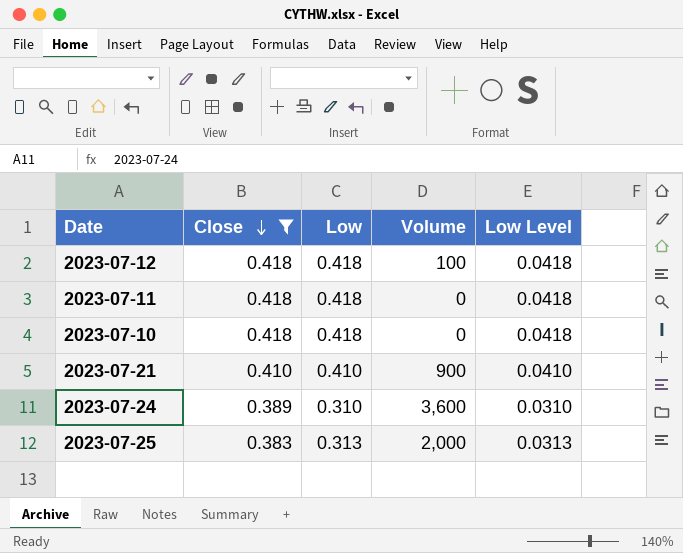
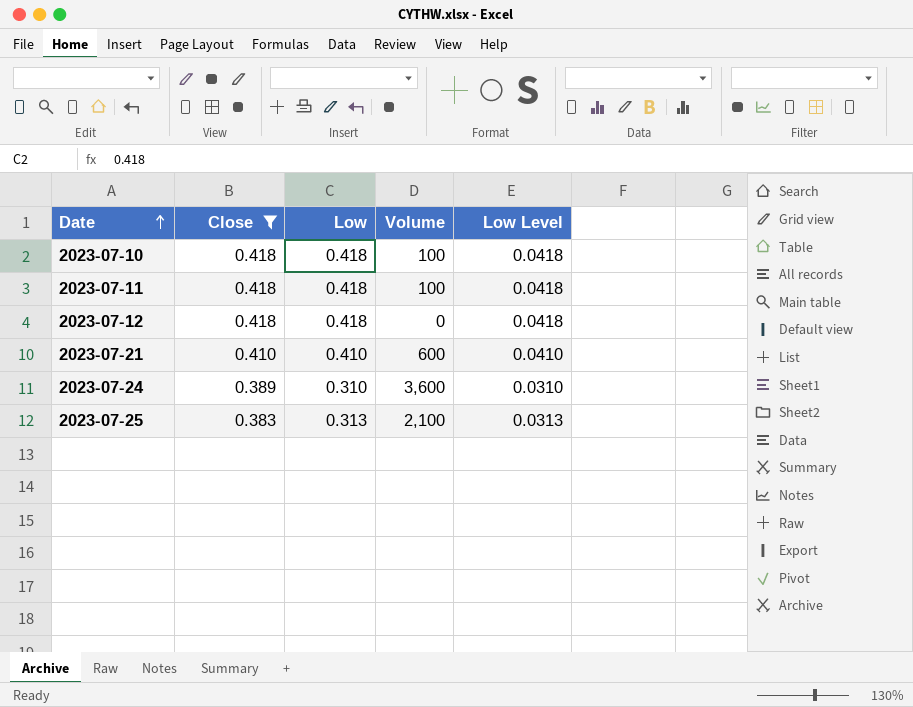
row order: Close descending -> Date ascending
2023-07-10 | Volume: 0 -> 100
2023-07-11 | Volume: 0 -> 100
2023-07-12 | Volume: 100 -> 0
2023-07-21 | Volume: 900 -> 600
2023-07-25 | Volume: 2,000 -> 2,100

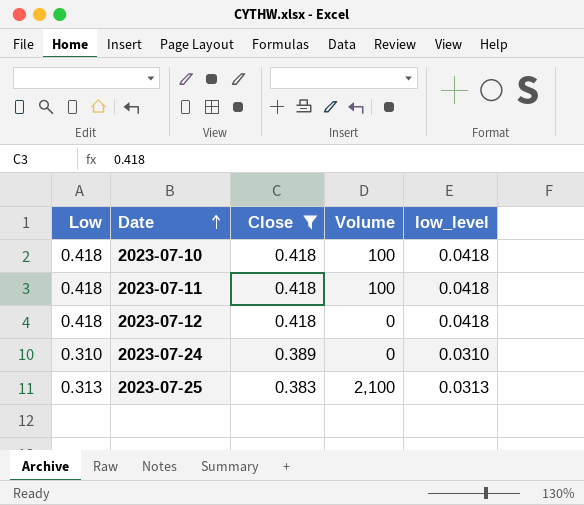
column Low | position: 3 -> 1
column name: Low Level -> low_level
row 2023-07-21: 0.410 | 0.410 | 600 | 0.0410 -> none
2023-07-24 | Volume: 3,600 -> 0

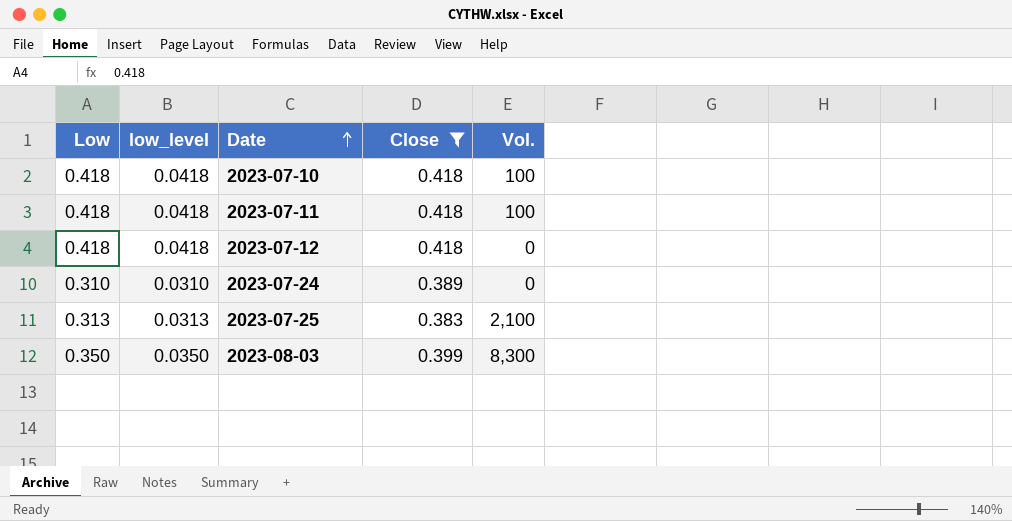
column low_level | position: 5 -> 2
column name: Volume -> Vol.
row 2023-08-03: none -> 0.350 | 0.0350 | 0.399 | 8,300

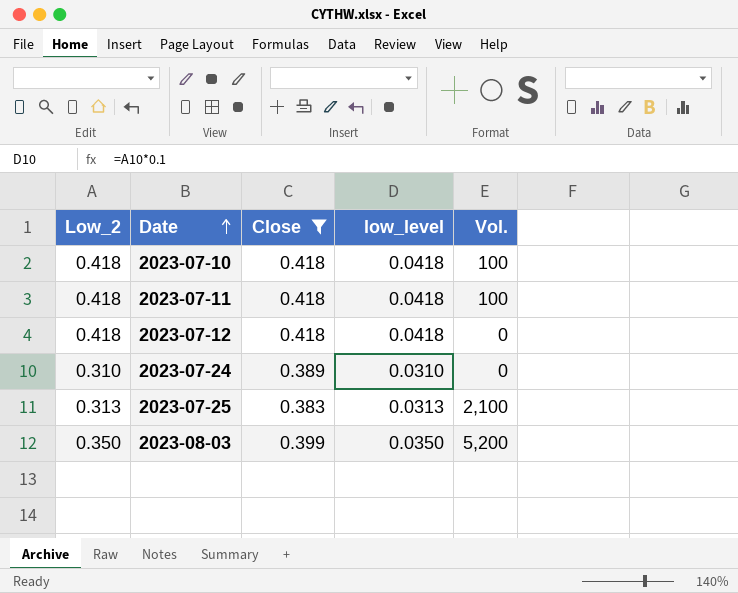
column name: Low -> Low_2
column low_level | position: 2 -> 4
2023-08-03 | Vol.: 8,300 -> 5,200

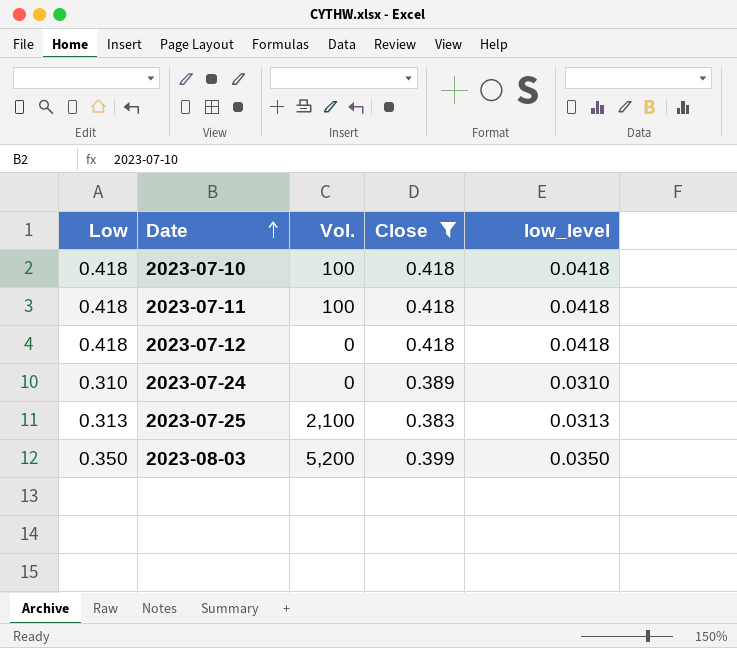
column name: Low_2 -> Low
column Vol. | position: 5 -> 3

